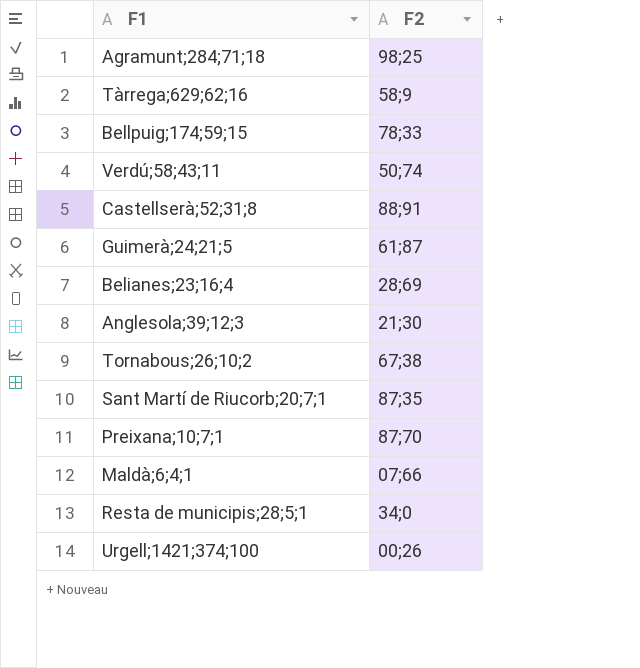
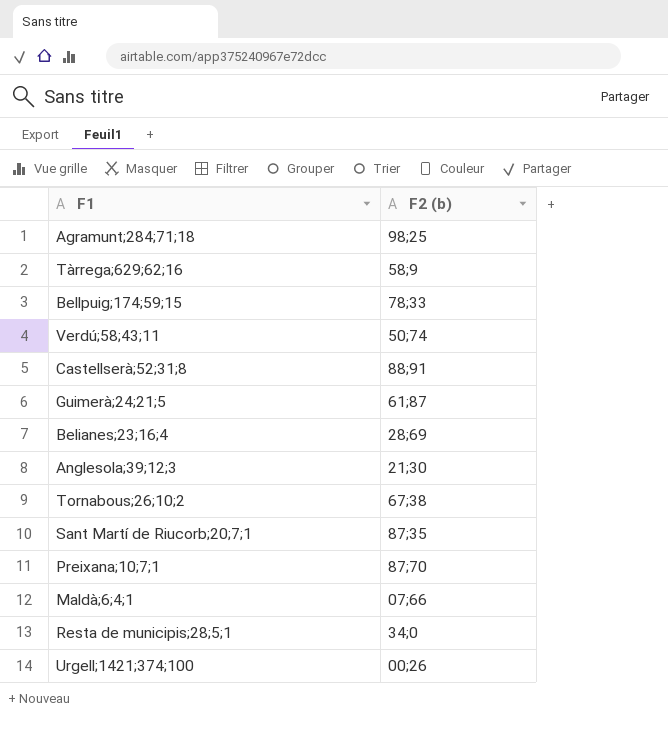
column name: F2 -> F2 (b)

